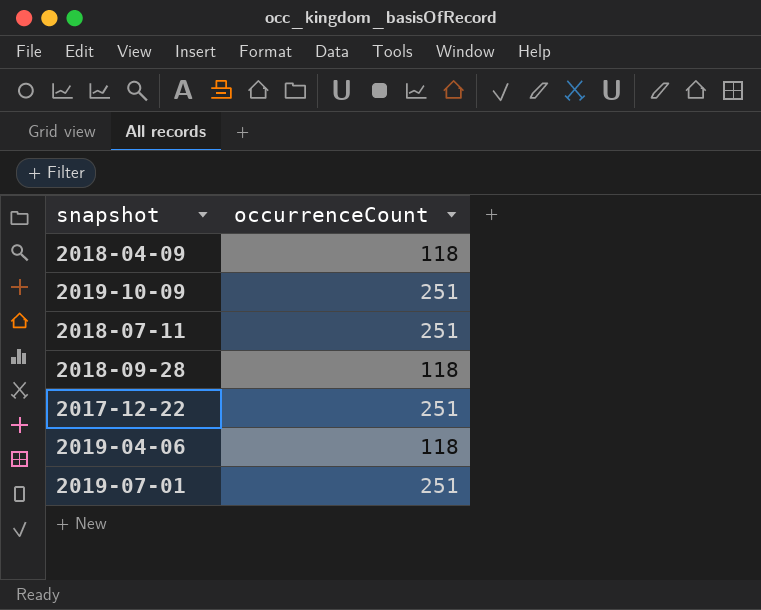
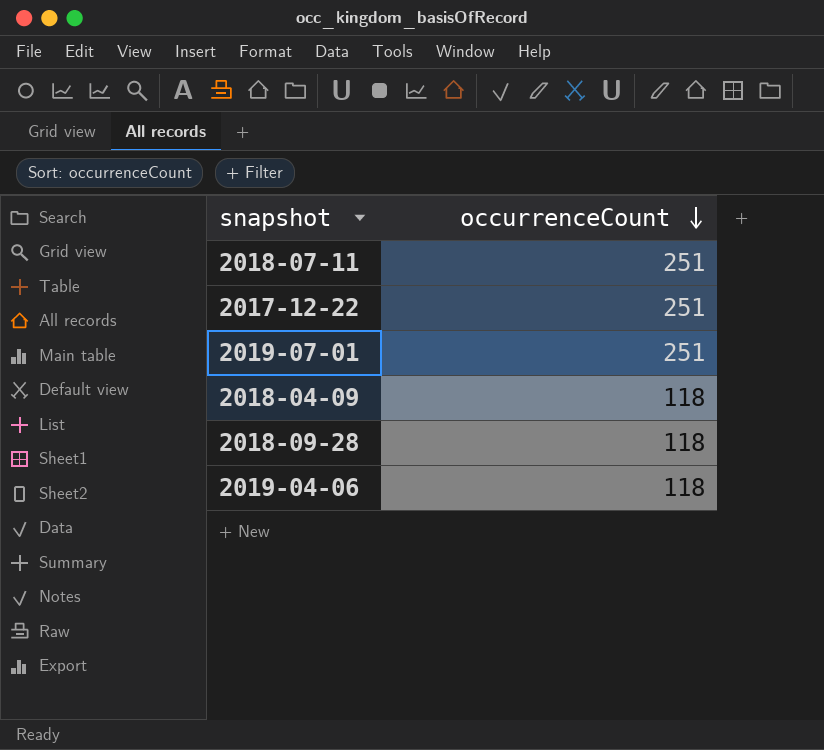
row order: none -> occurrenceCount descending
row 2019-10-09: 251 -> none

